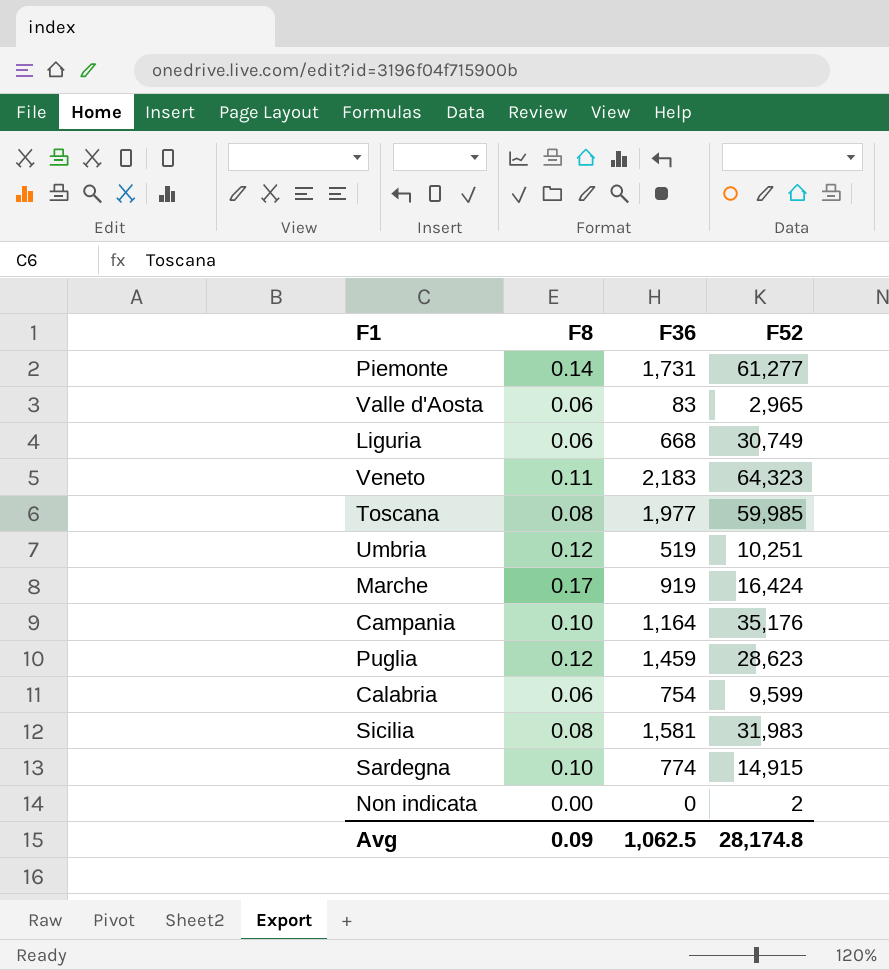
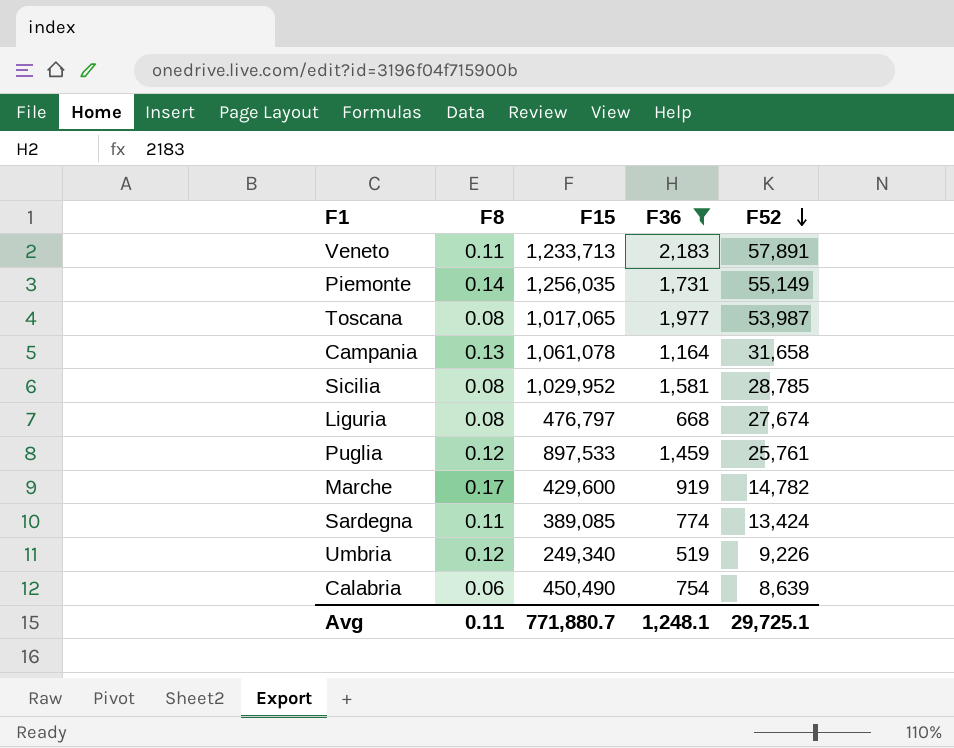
filter: none -> F36 >= 519
row order: none -> F52 descending
column F15 | position: none -> 3
Veneto | F52: 64,323 -> 57,891
Piemonte | F52: 61,277 -> 55,149
Toscana | F52: 59,985 -> 53,987
Campania | F8: 0.10 -> 0.13
Campania | F52: 35,176 -> 31,658
Sicilia | F52: 31,983 -> 28,785
Liguria | F8: 0.06 -> 0.08
Liguria | F52: 30,749 -> 27,674
Puglia | F52: 28,623 -> 25,761
Marche | F52: 16,424 -> 14,782
Sardegna | F8: 0.10 -> 0.11
Sardegna | F52: 14,915 -> 13,424
Umbria | F52: 10,251 -> 9,226
Calabria | F52: 9,599 -> 8,639
Avg | F8: 0.09 -> 0.11
Avg | F36: 1,062.5 -> 1,248.1
Avg | F52: 28,174.8 -> 29,725.1

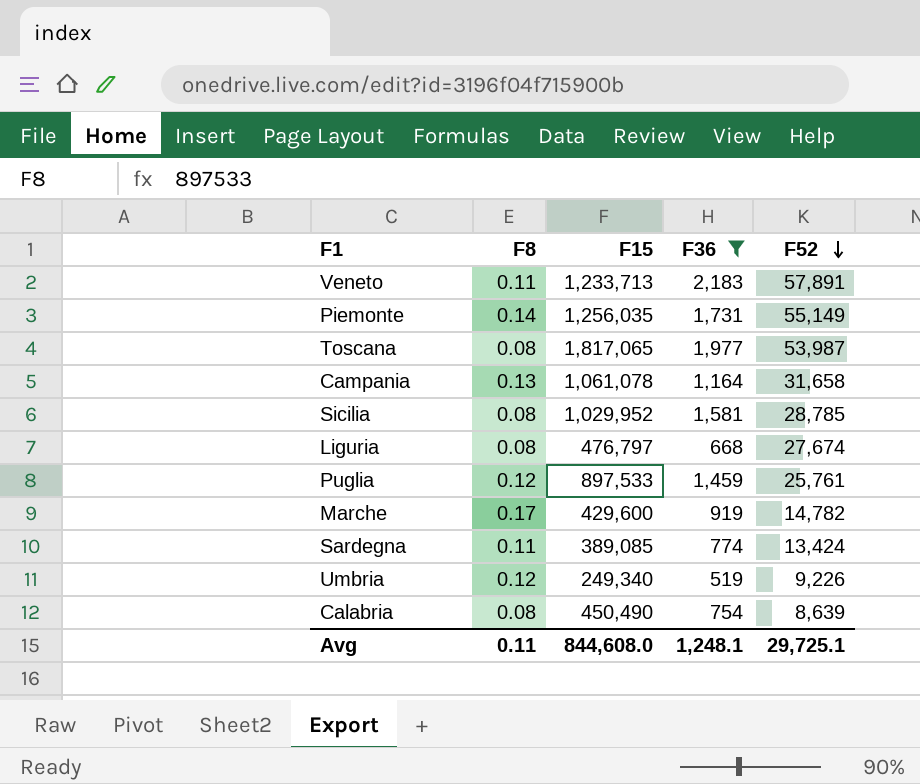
Toscana | F15: 1,017,065 -> 1,817,065
Calabria | F8: 0.06 -> 0.08
Avg | F15: 771,880.7 -> 844,608.0

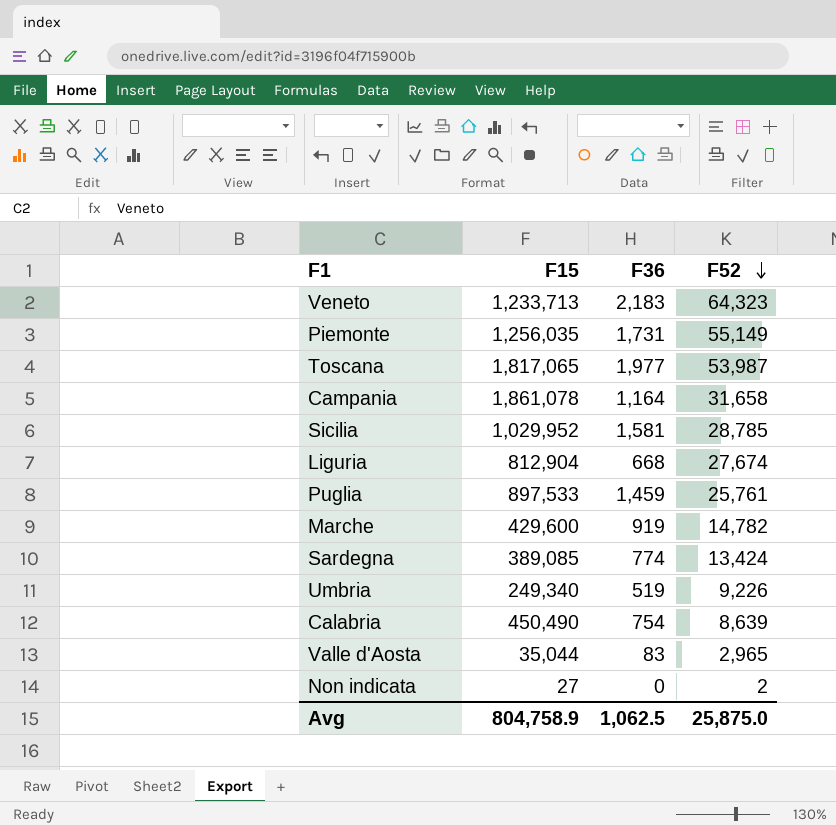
filter: F36 >= 519 -> none
column F8 | position: 2 -> none
Veneto | F52: 57,891 -> 64,323
Campania | F15: 1,061,078 -> 1,861,078
Liguria | F15: 476,797 -> 812,904
Avg | F15: 844,608.0 -> 804,758.9
Avg | F36: 1,248.1 -> 1,062.5
Avg | F52: 29,725.1 -> 25,875.0

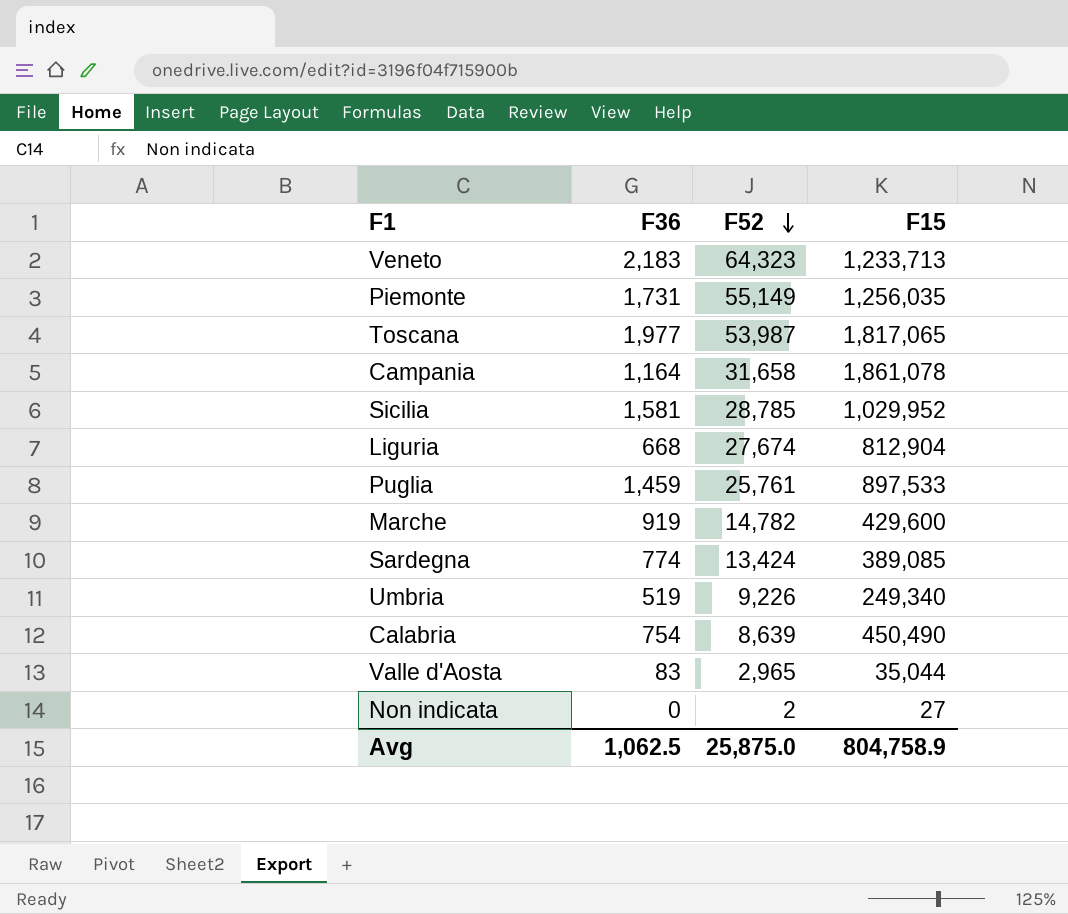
column F15 | position: 2 -> 4

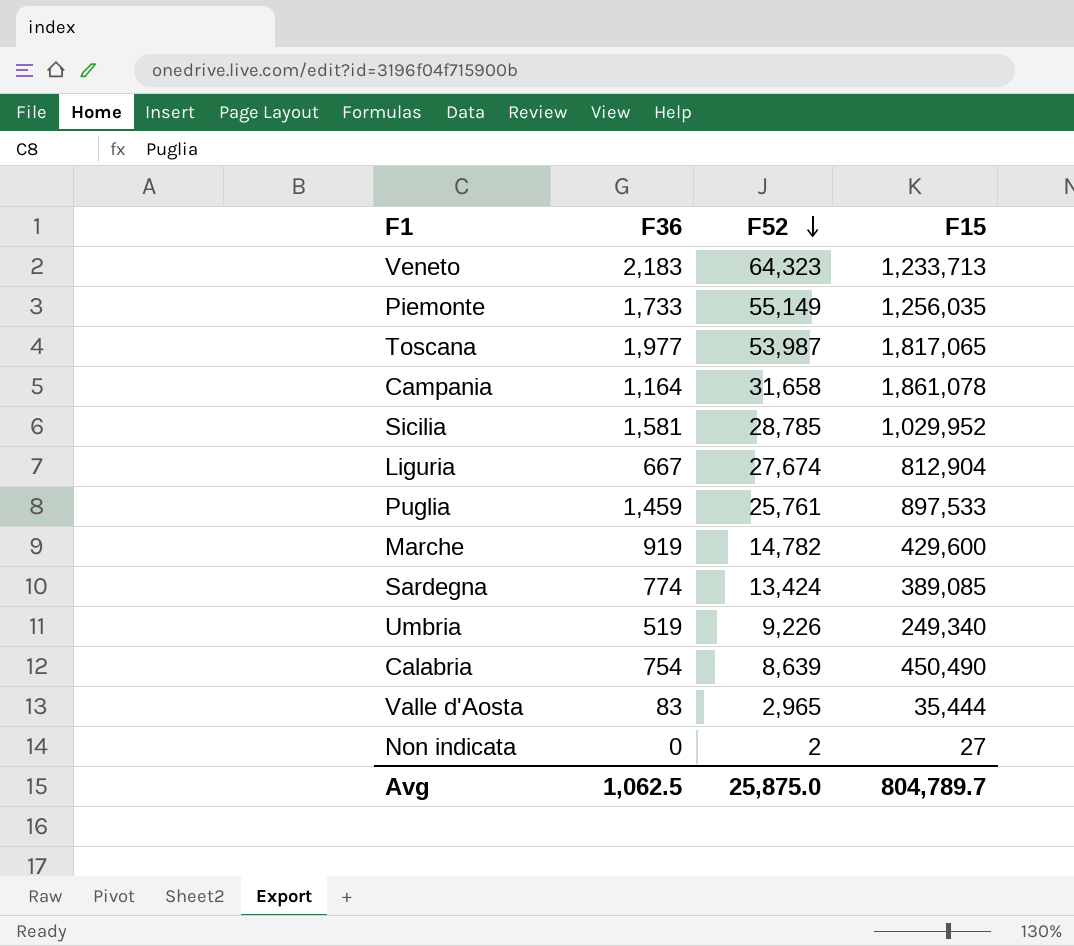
Piemonte | F36: 1,731 -> 1,733
Liguria | F36: 668 -> 667
Valle d'Aosta | F15: 35,044 -> 35,444
Avg | F15: 804,758.9 -> 804,789.7

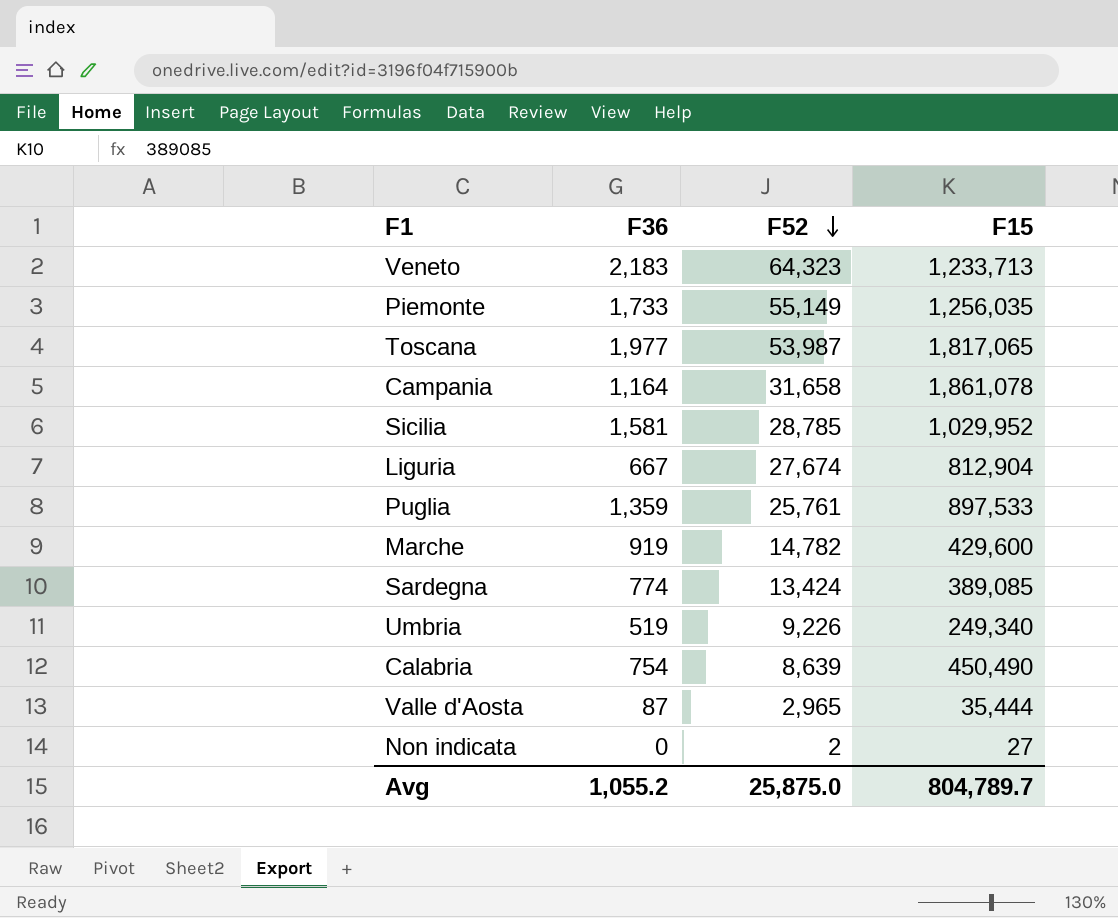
Puglia | F36: 1,459 -> 1,359
Valle d'Aosta | F36: 83 -> 87
Avg | F36: 1,062.5 -> 1,055.2

